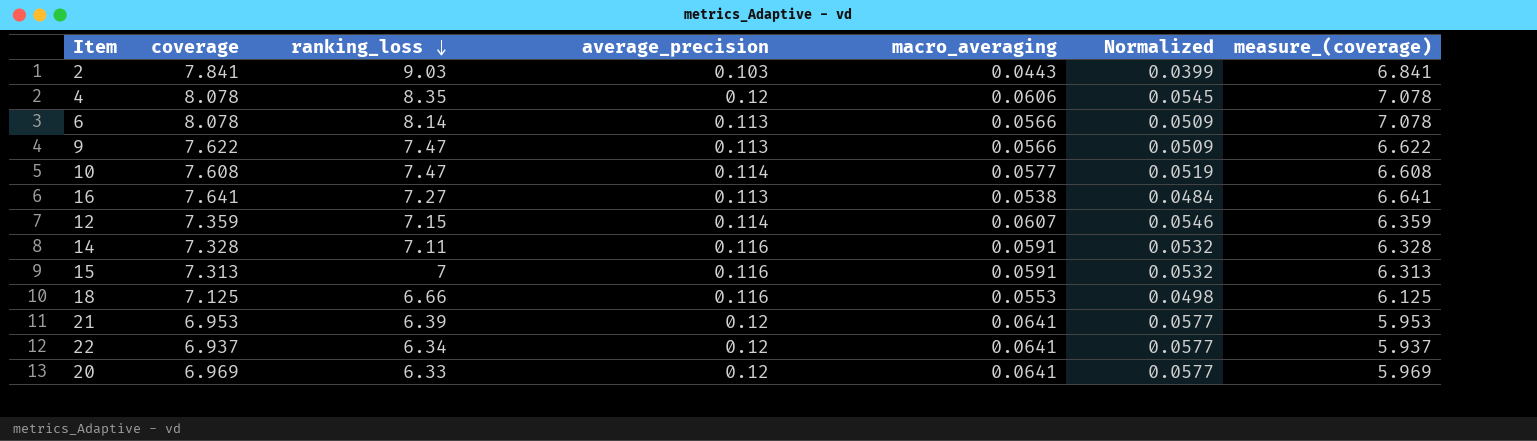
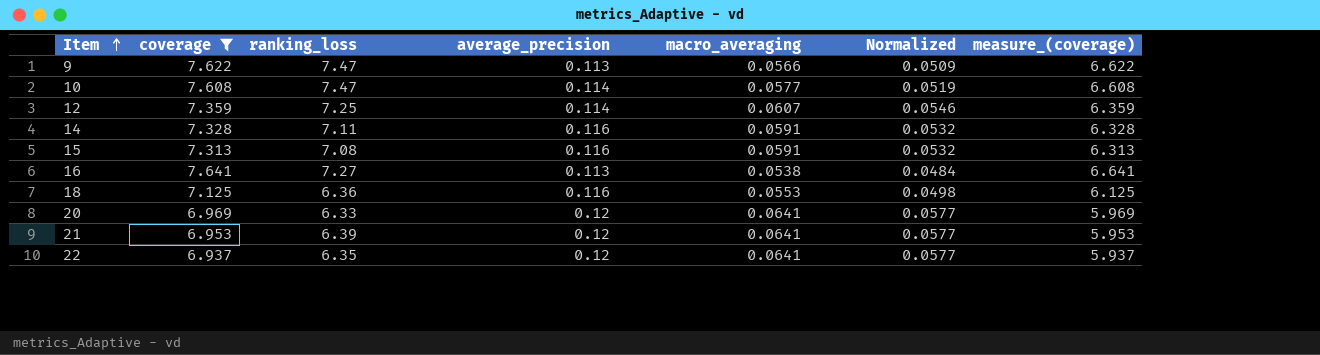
filter: none -> coverage <= 7.641
row order: ranking_loss descending -> Item ascending
12 | ranking_loss: 7.15 -> 7.25
15 | ranking_loss: 7 -> 7.08
18 | ranking_loss: 6.66 -> 6.36
22 | ranking_loss: 6.34 -> 6.35

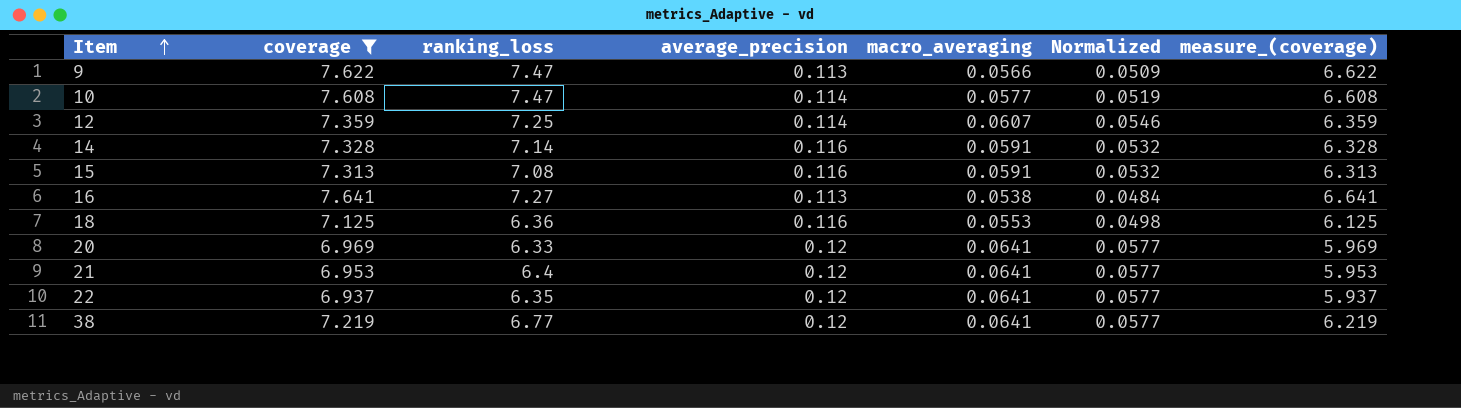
14 | ranking_loss: 7.11 -> 7.14
21 | ranking_loss: 6.39 -> 6.4
row 38: none -> 7.219 | 6.77 | 0.12 | 0.0641 | 0.0577 | 6.219

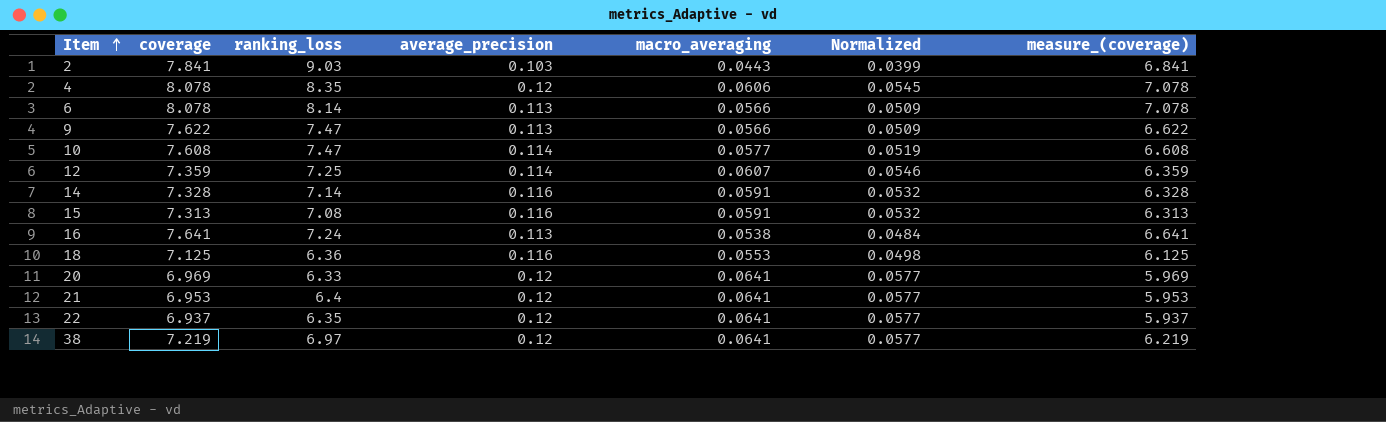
filter: coverage <= 7.641 -> none
16 | ranking_loss: 7.27 -> 7.24
38 | ranking_loss: 6.77 -> 6.97

